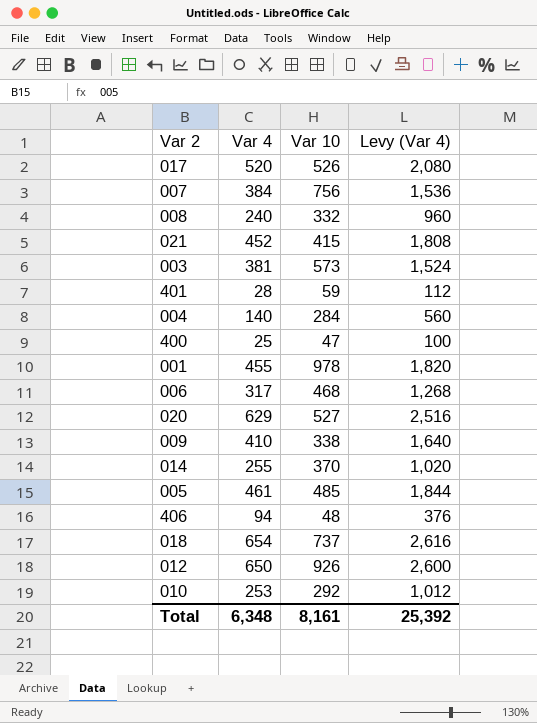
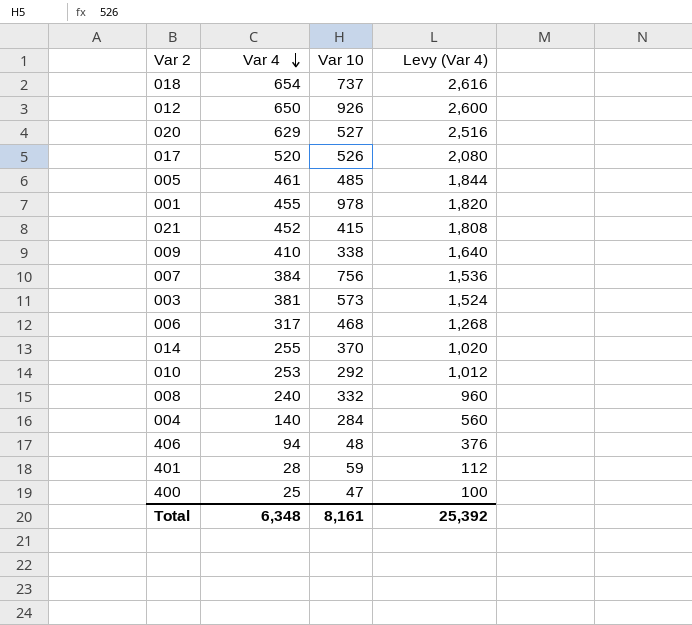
row order: none -> Var 4 descending

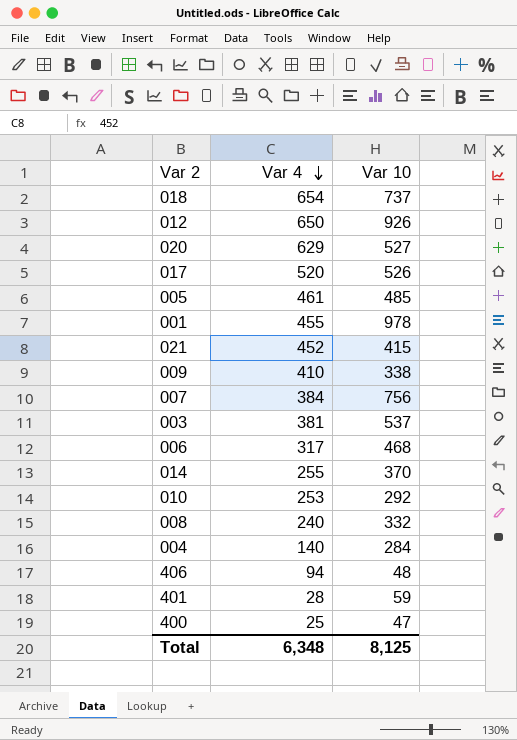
column Levy (Var 4) | formula: [Var 4] * 4 -> none
003 | Var 10: 573 -> 537
Total | Var 10: 8,161 -> 8,125

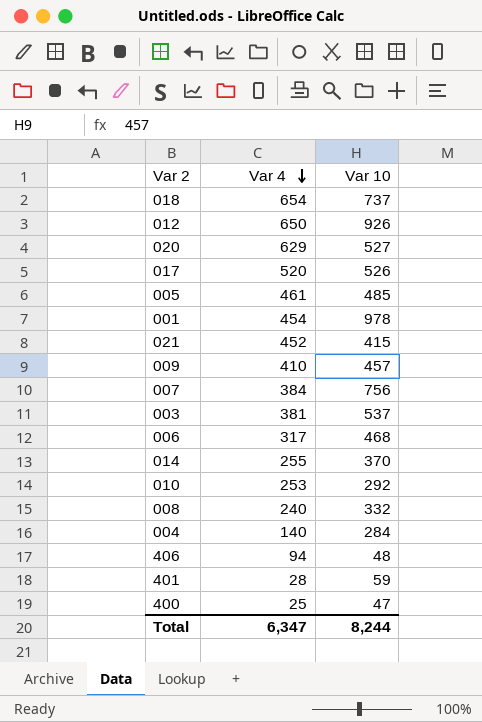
001 | Var 4: 455 -> 454
009 | Var 10: 338 -> 457
Total | Var 4: 6,348 -> 6,347
Total | Var 10: 8,125 -> 8,244

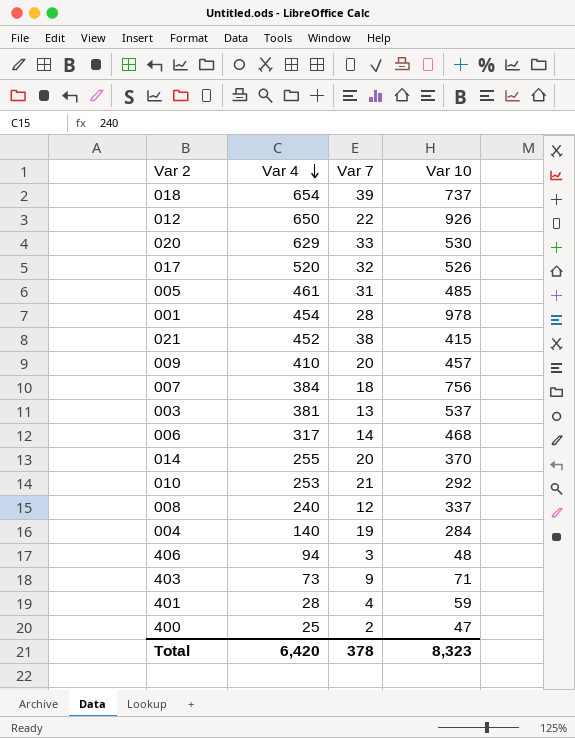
column Var 7 | position: none -> 3
020 | Var 10: 527 -> 530
008 | Var 10: 332 -> 337
row 403: none -> 73 | 9 | 71
Total | Var 4: 6,347 -> 6,420
Total | Var 10: 8,244 -> 8,323

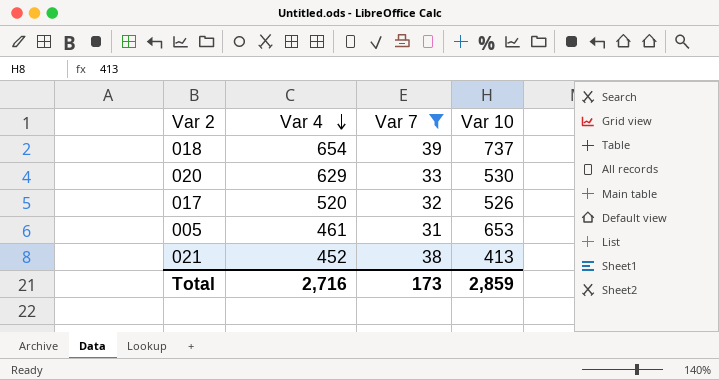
filter: none -> Var 7 >= 31
005 | Var 10: 485 -> 653
021 | Var 10: 415 -> 413
Total | Var 4: 6,420 -> 2,716
Total | Var 7: 378 -> 173
Total | Var 10: 8,323 -> 2,859

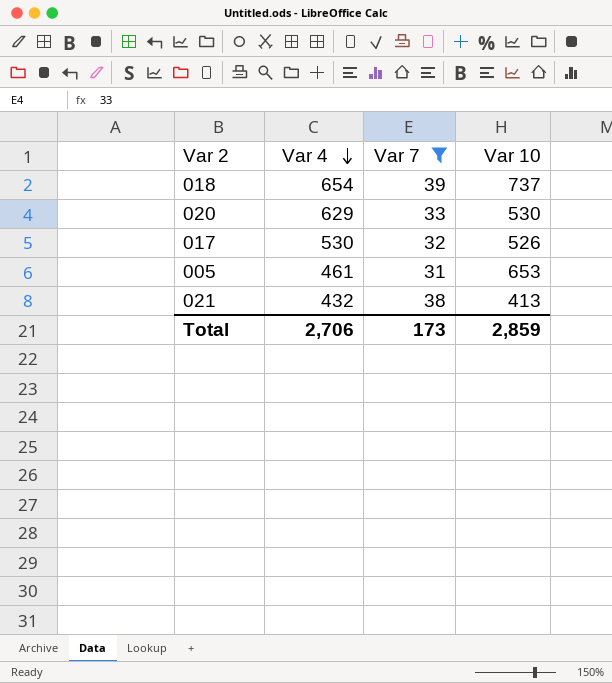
017 | Var 4: 520 -> 530
021 | Var 4: 452 -> 432
Total | Var 4: 2,716 -> 2,706

